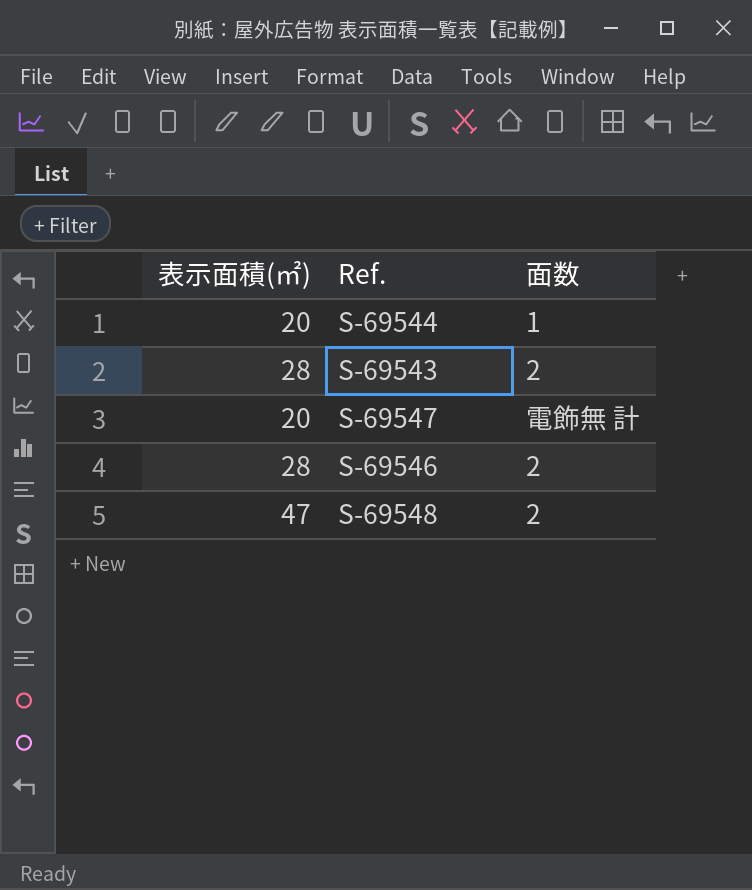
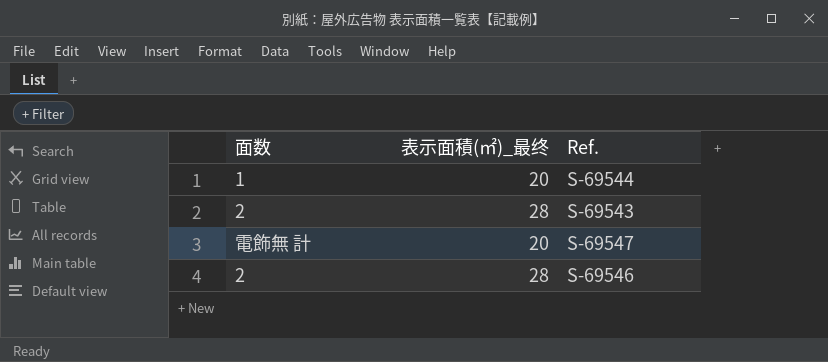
column 面数 | position: 3 -> 1
column name: 表示面積(㎡) -> 表示面積(㎡)_最终
row S-69548: 47 | 2 -> none

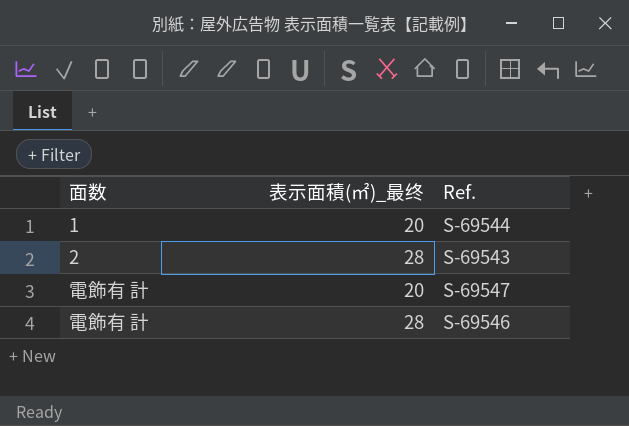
S-69547 | 面数: 電飾無 計 -> 電飾有 計
S-69546 | 面数: 2 -> 電飾有 計

